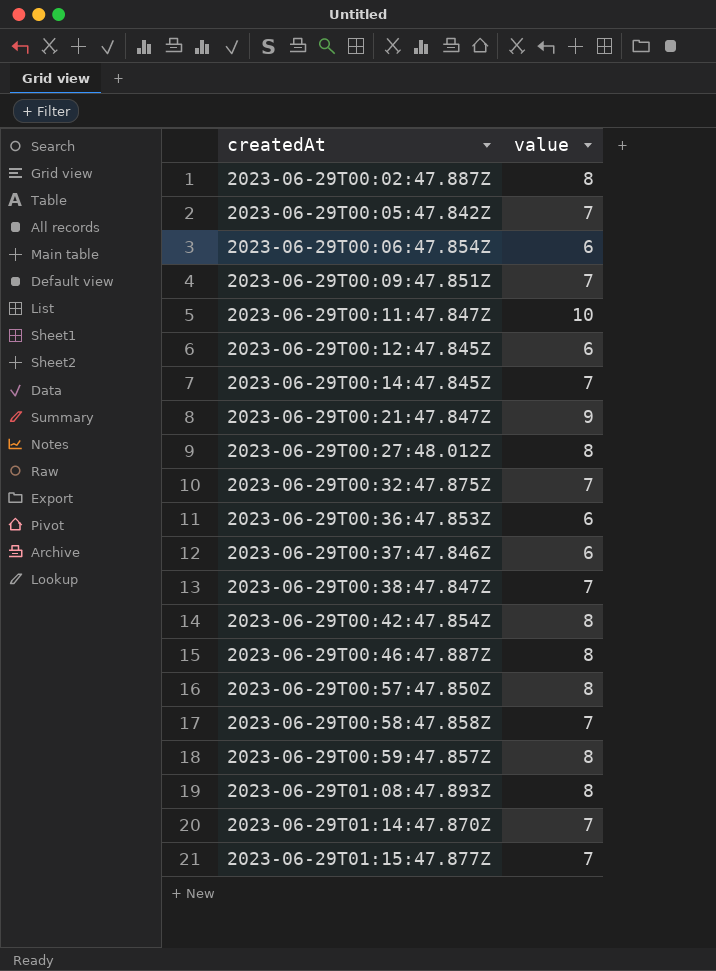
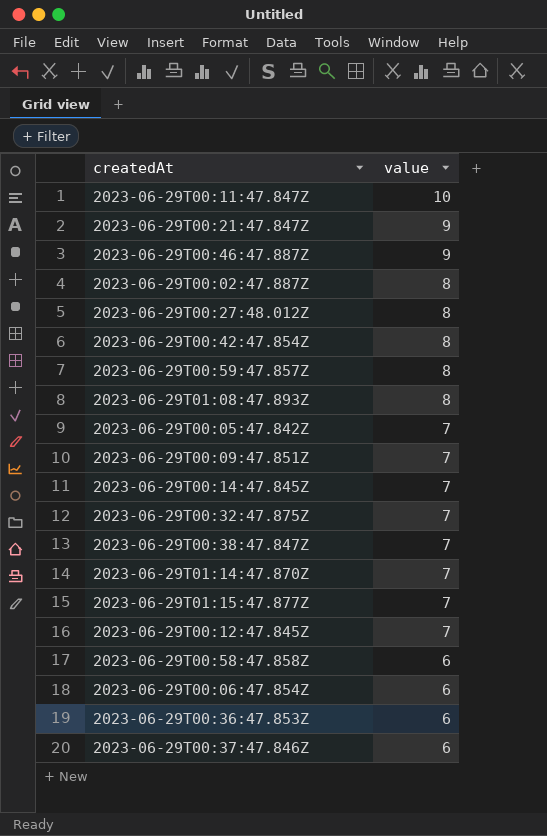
row order: createdAt ascending -> value descending
row 2023-06-29T00:57:47.850Z: 8 -> none
2023-06-29T00:46:47.887Z | value: 8 -> 9
2023-06-29T00:12:47.845Z | value: 6 -> 7
2023-06-29T00:58:47.858Z | value: 7 -> 6

